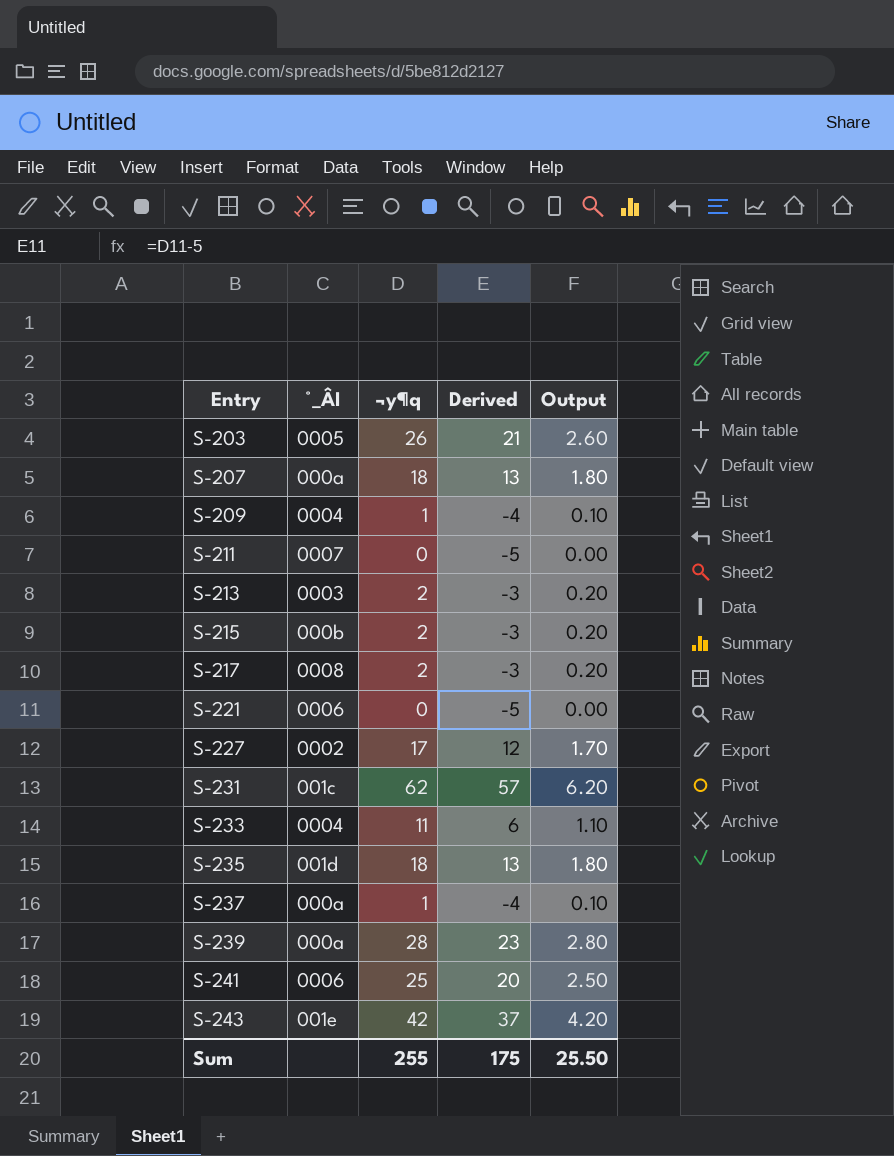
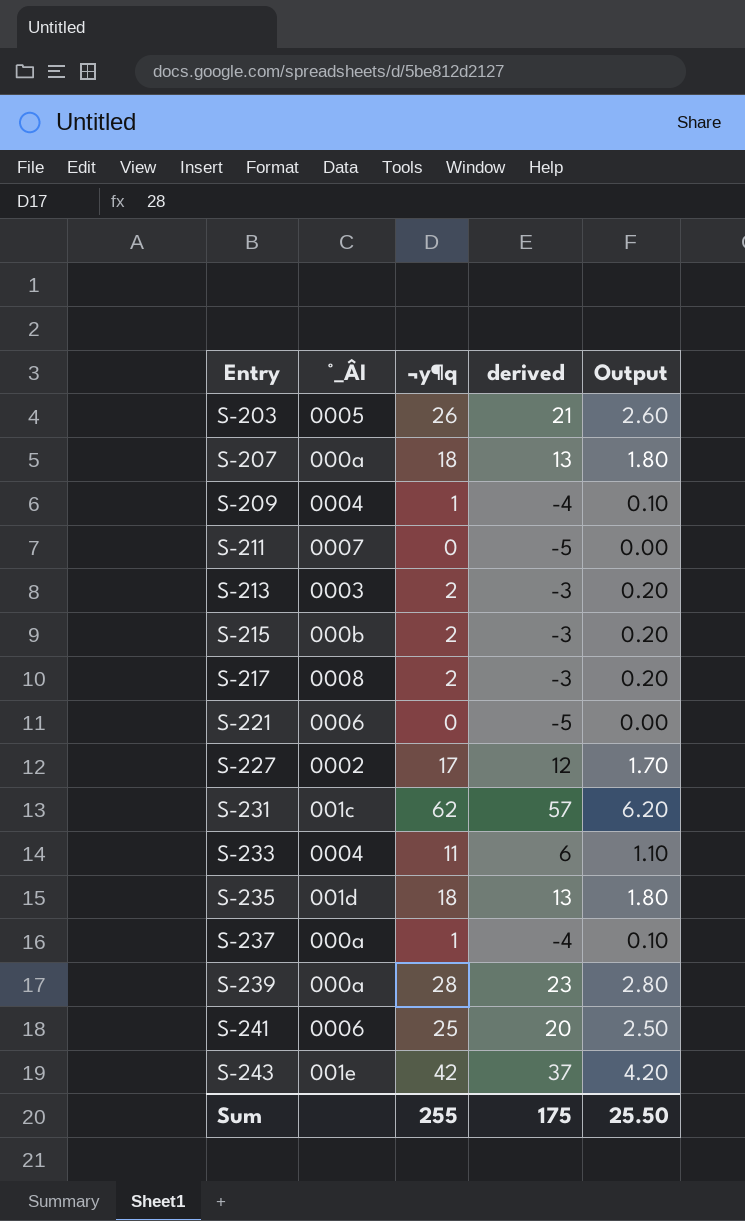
column name: Derived -> derived

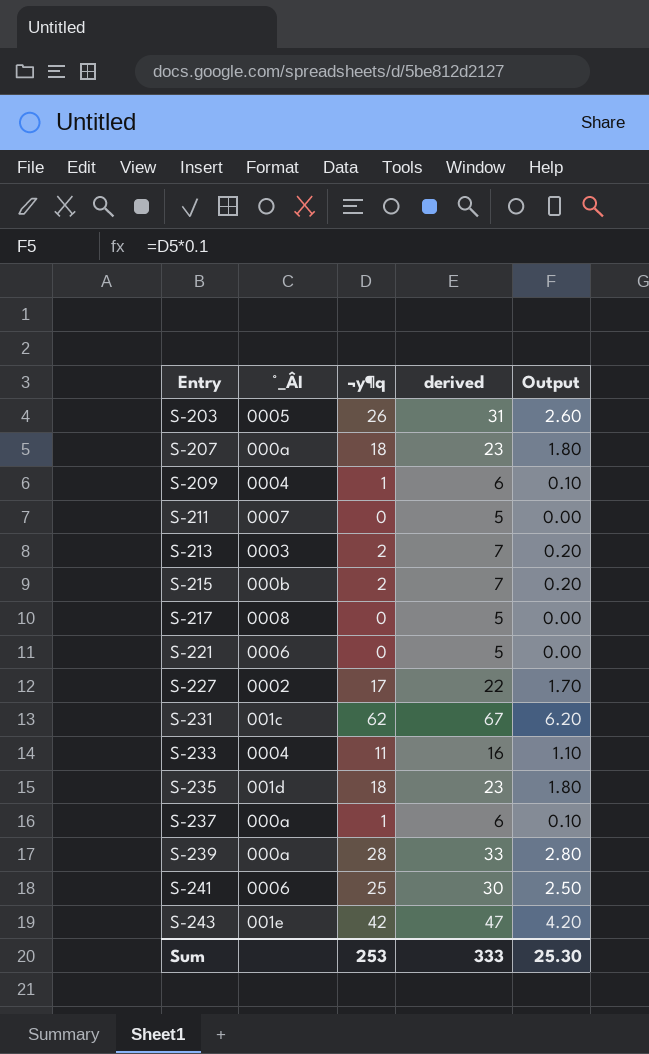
column derived | formula: [¬y¶q] - 5 -> [¬y¶q] + 5
S-217 | ¬y¶q: 2 -> 0
S-217 | Output: 0.20 -> 0.00
Sum | ¬y¶q: 255 -> 253
Sum | derived: 175 -> 333
Sum | Output: 25.50 -> 25.30

